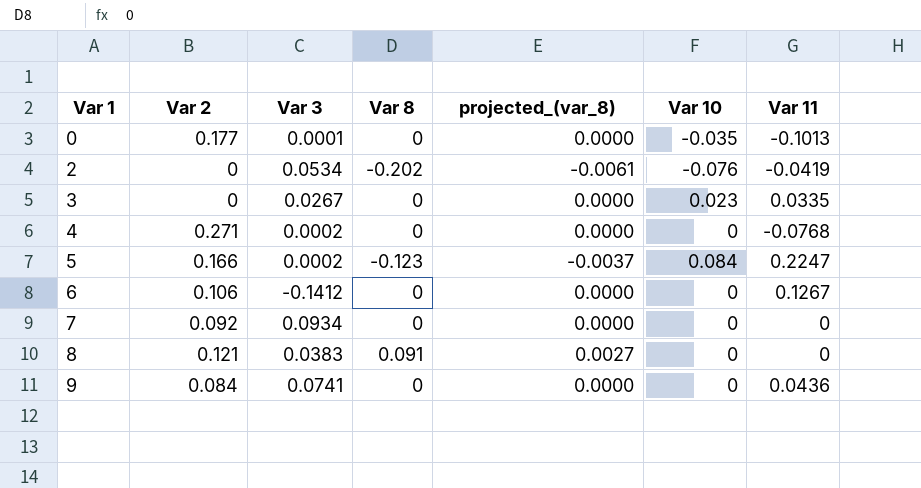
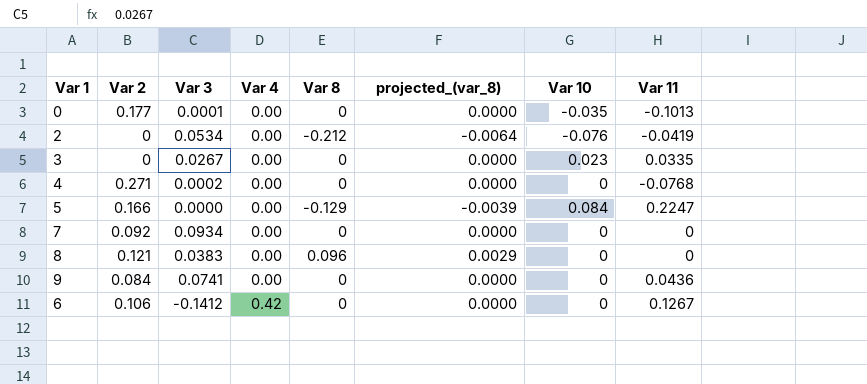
row order: Var 1 ascending -> Var 4 ascending
column Var 4 | position: none -> 4
2 | Var 8: -0.202 -> -0.212
2 | projected_(var_8): -0.0061 -> -0.0064
5 | Var 3: 0.0002 -> 0.0000
5 | Var 8: -0.123 -> -0.129
5 | projected_(var_8): -0.0037 -> -0.0039
8 | Var 8: 0.091 -> 0.096
8 | projected_(var_8): 0.0027 -> 0.0029

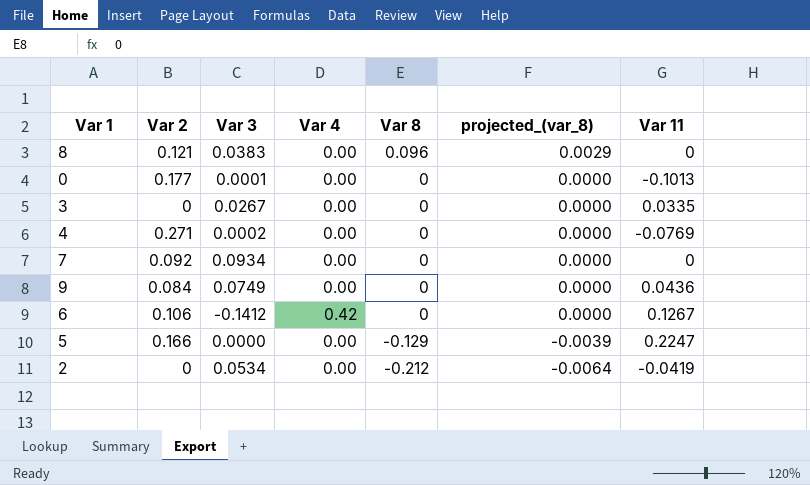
row order: Var 4 ascending -> Var 8 descending
column Var 10 | position: 7 -> none
4 | Var 11: -0.0768 -> -0.0769
9 | Var 3: 0.0741 -> 0.0749

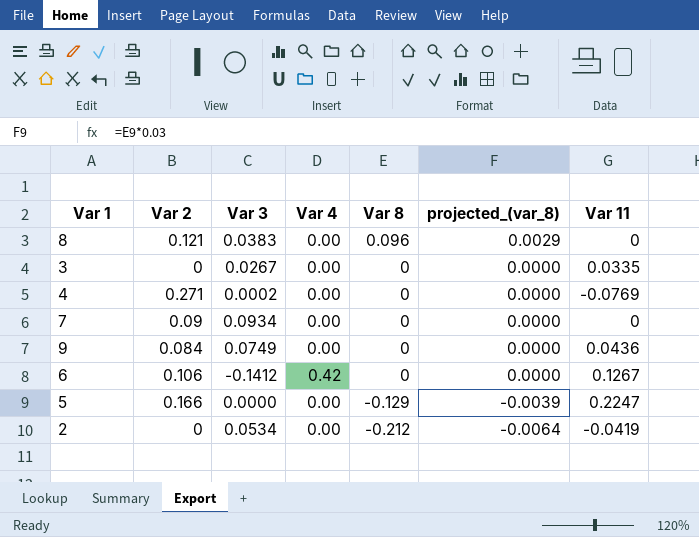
row 0: 0.177 | 0.0001 | 0.00 | 0 | 0.0000 | -0.1013 -> none
7 | Var 2: 0.092 -> 0.09

